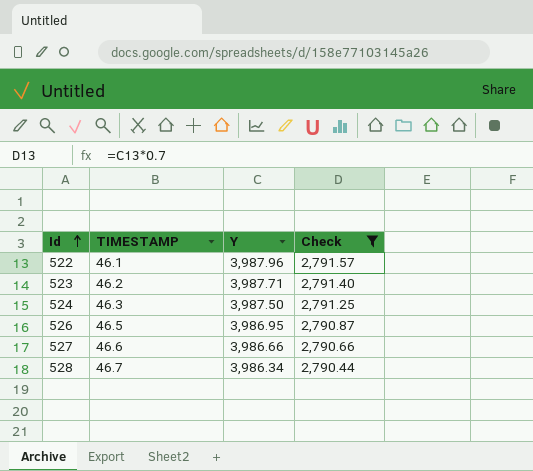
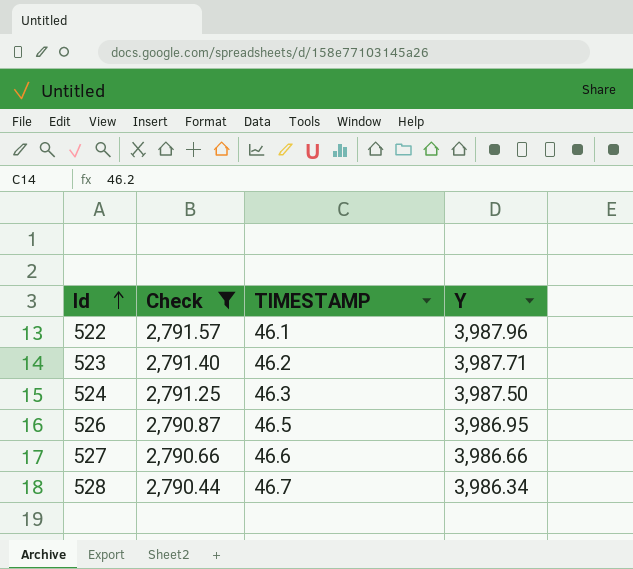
column Check | position: 4 -> 2

